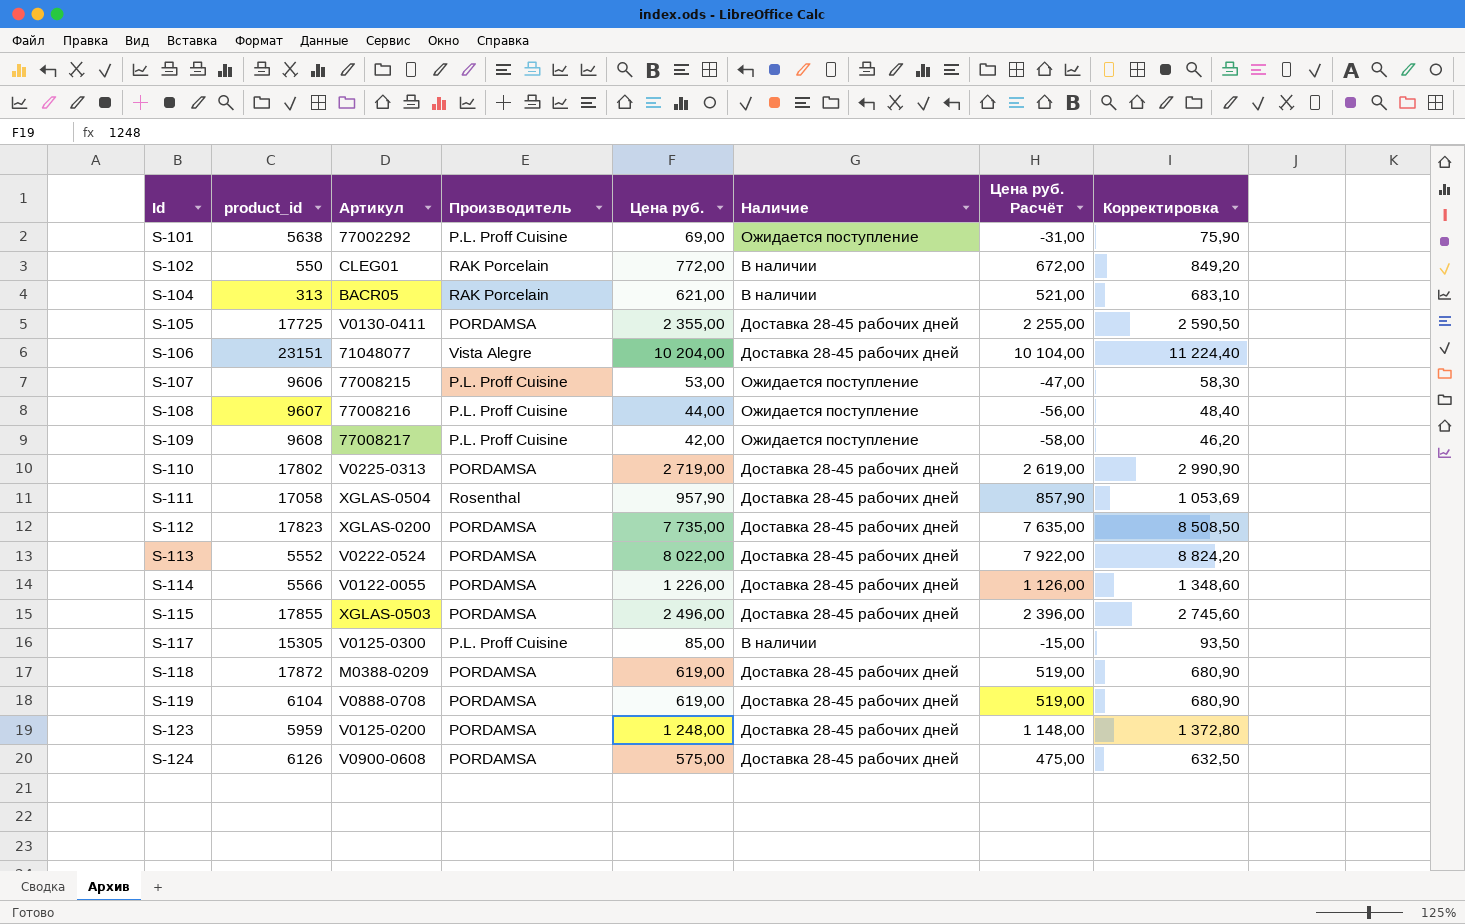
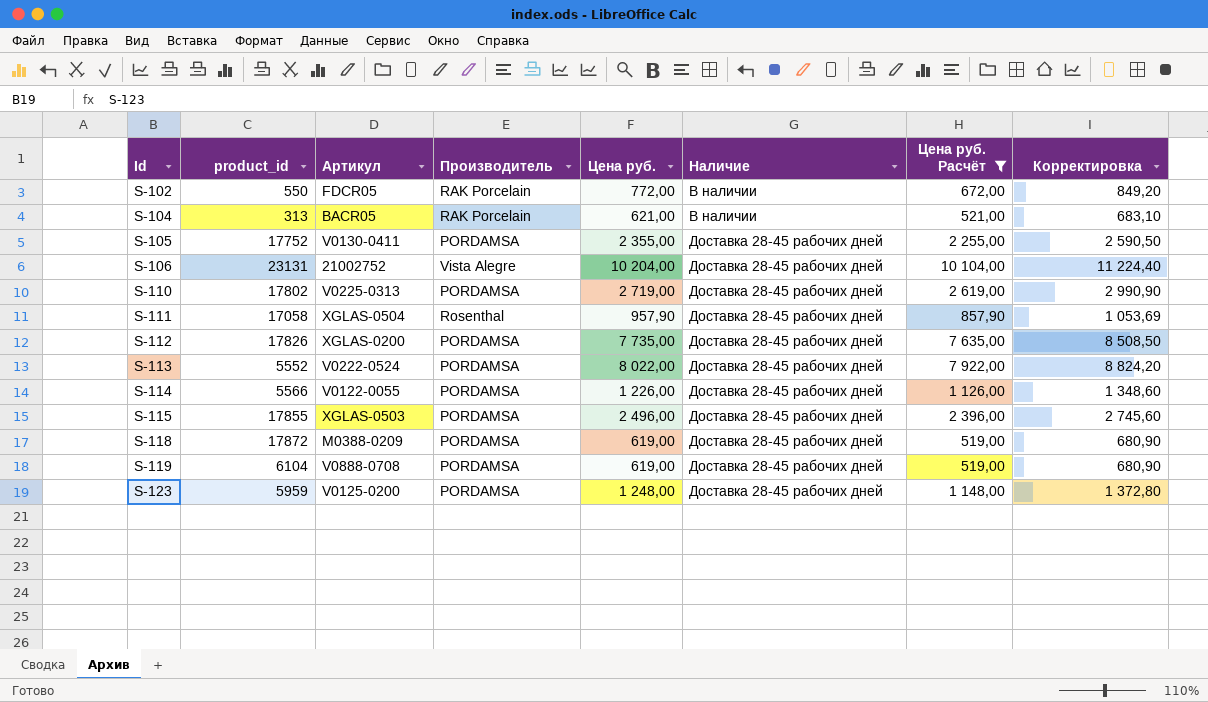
filter: none -> Цена руб. Расчёт >= 519,00
S-102 | Артикул: CLEG01 -> FDCR05
S-105 | product_id: 17725 -> 17752
S-106 | product_id: 23151 -> 23131
S-106 | Артикул: 71048077 -> 21002752
S-112 | product_id: 17823 -> 17826

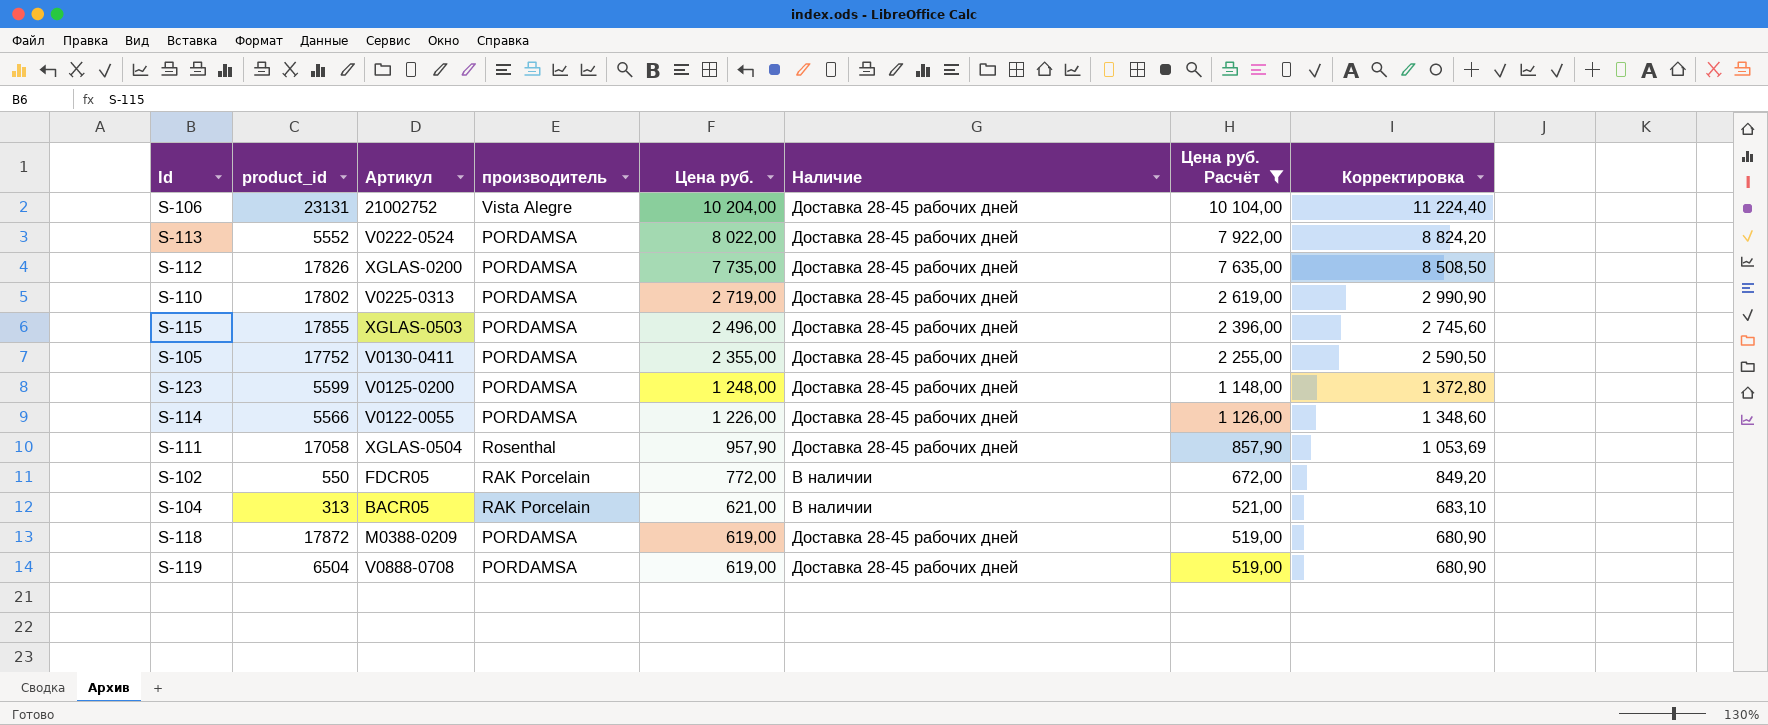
row order: Id ascending -> Цена руб. descending
column name: Производитель -> производитель
S-123 | product_id: 5959 -> 5599
S-119 | product_id: 6104 -> 6504

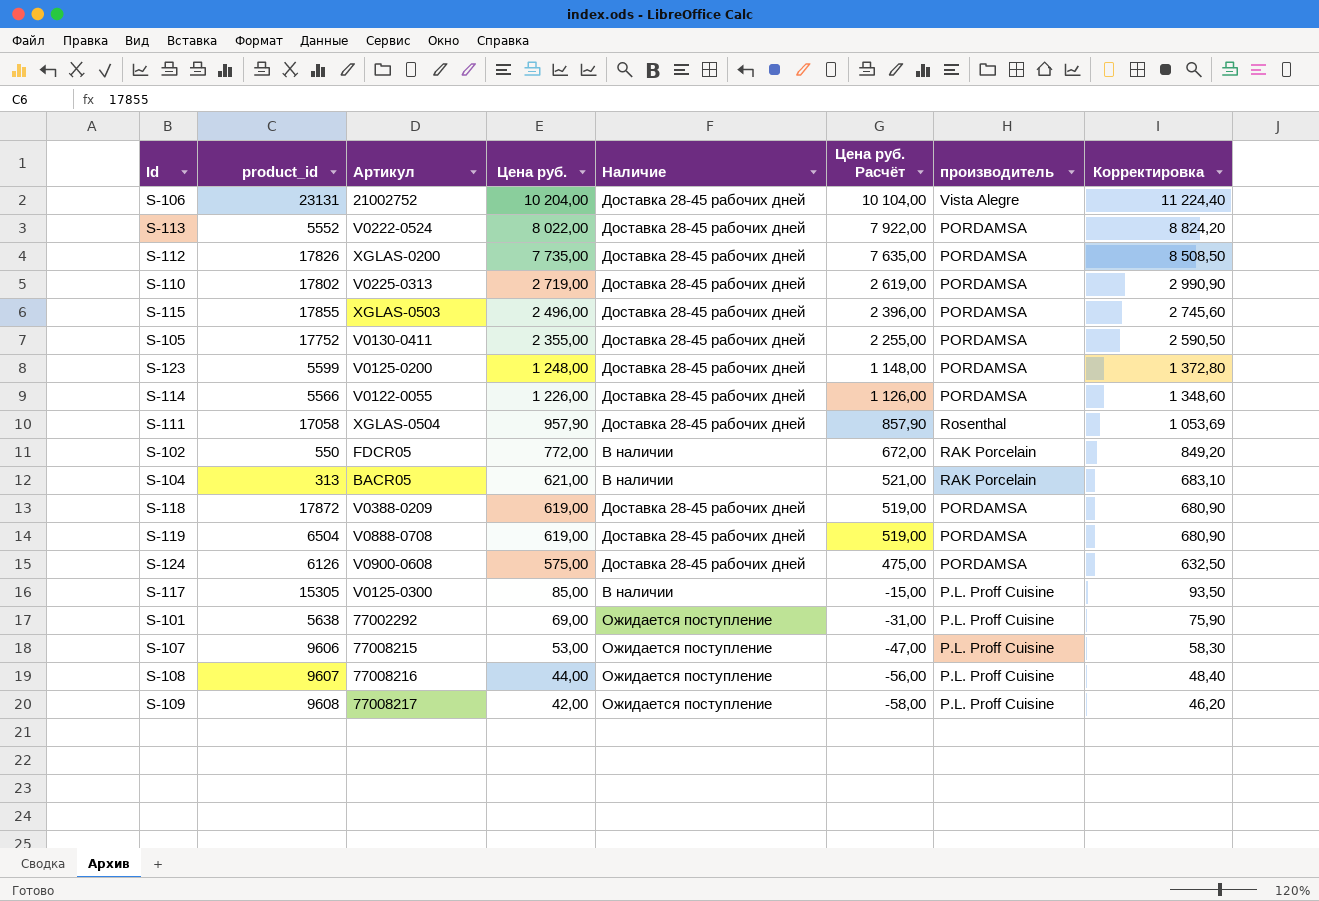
filter: Цена руб. Расчёт >= 519,00 -> none
column производитель | position: 4 -> 7
S-118 | Артикул: M0388-0209 -> V0388-0209

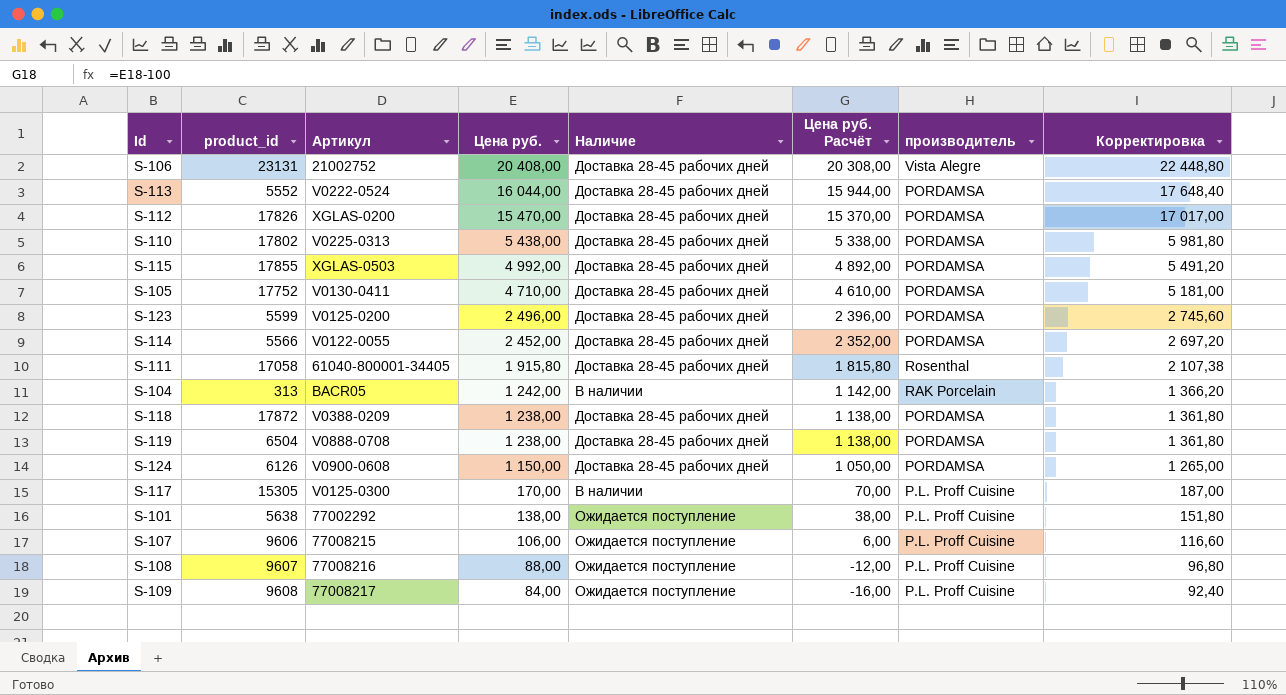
row S-102: 550 | FDCR05 | 772,00 | В наличии | 672,00 | RAK Porcelain | 849,20 -> none
S-106 | Цена руб.: 10 204,00 -> 20 408,00
S-106 | Цена руб. Расчёт: 10 104,00 -> 20 308,00
S-106 | Корректировка: 11 224,40 -> 22 448,80
S-113 | Цена руб.: 8 022,00 -> 16 044,00
S-113 | Цена руб. Расчёт: 7 922,00 -> 15 944,00
S-113 | Корректировка: 8 824,20 -> 17 648,40
S-112 | Цена руб.: 7 735,00 -> 15 470,00
S-112 | Цена руб. Расчёт: 7 635,00 -> 15 370,00
S-112 | Корректировка: 8 508,50 -> 17 017,00
S-110 | Цена руб.: 2 719,00 -> 5 438,00
S-110 | Цена руб. Расчёт: 2 619,00 -> 5 338,00
S-110 | Корректировка: 2 990,90 -> 5 981,80
S-115 | Цена руб.: 2 496,00 -> 4 992,00
S-115 | Цена руб. Расчёт: 2 396,00 -> 4 892,00
S-115 | Корректировка: 2 745,60 -> 5 491,20
S-105 | Цена руб.: 2 355,00 -> 4 710,00
S-105 | Цена руб. Расчёт: 2 255,00 -> 4 610,00
S-105 | Корректировка: 2 590,50 -> 5 181,00
S-123 | Цена руб.: 1 248,00 -> 2 496,00
S-123 | Цена руб. Расчёт: 1 148,00 -> 2 396,00
S-123 | Корректировка: 1 372,80 -> 2 745,60
S-114 | Цена руб.: 1 226,00 -> 2 452,00
S-114 | Цена руб. Расчёт: 1 126,00 -> 2 352,00
S-114 | Корректировка: 1 348,60 -> 2 697,20
S-111 | Артикул: XGLAS-0504 -> 61040-800001-34405
S-111 | Цена руб.: 957,90 -> 1 915,80
S-111 | Цена руб. Расчёт: 857,90 -> 1 815,80
S-111 | Корректировка: 1 053,69 -> 2 107,38
S-104 | Цена руб.: 621,00 -> 1 242,00
S-104 | Цена руб. Расчёт: 521,00 -> 1 142,00
S-104 | Корректировка: 683,10 -> 1 366,20
S-118 | Цена руб.: 619,00 -> 1 238,00
S-118 | Цена руб. Расчёт: 519,00 -> 1 138,00
S-118 | Корректировка: 680,90 -> 1 361,80
S-119 | Цена руб.: 619,00 -> 1 238,00
S-119 | Цена руб. Расчёт: 519,00 -> 1 138,00
S-119 | Корректировка: 680,90 -> 1 361,80
S-124 | Цена руб.: 575,00 -> 1 150,00
S-124 | Цена руб. Расчёт: 475,00 -> 1 050,00
S-124 | Корректировка: 632,50 -> 1 265,00
S-117 | Цена руб.: 85,00 -> 170,00
S-117 | Цена руб. Расчёт: -15,00 -> 70,00
S-117 | Корректировка: 93,50 -> 187,00
S-101 | Цена руб.: 69,00 -> 138,00
S-101 | Цена руб. Расчёт: -31,00 -> 38,00
S-101 | Корректировка: 75,90 -> 151,80
S-107 | Цена руб.: 53,00 -> 106,00
S-107 | Цена руб. Расчёт: -47,00 -> 6,00
S-107 | Корректировка: 58,30 -> 116,60
S-108 | Цена руб.: 44,00 -> 88,00
S-108 | Цена руб. Расчёт: -56,00 -> -12,00
S-108 | Корректировка: 48,40 -> 96,80
S-109 | Цена руб.: 42,00 -> 84,00
S-109 | Цена руб. Расчёт: -58,00 -> -16,00
S-109 | Корректировка: 46,20 -> 92,40

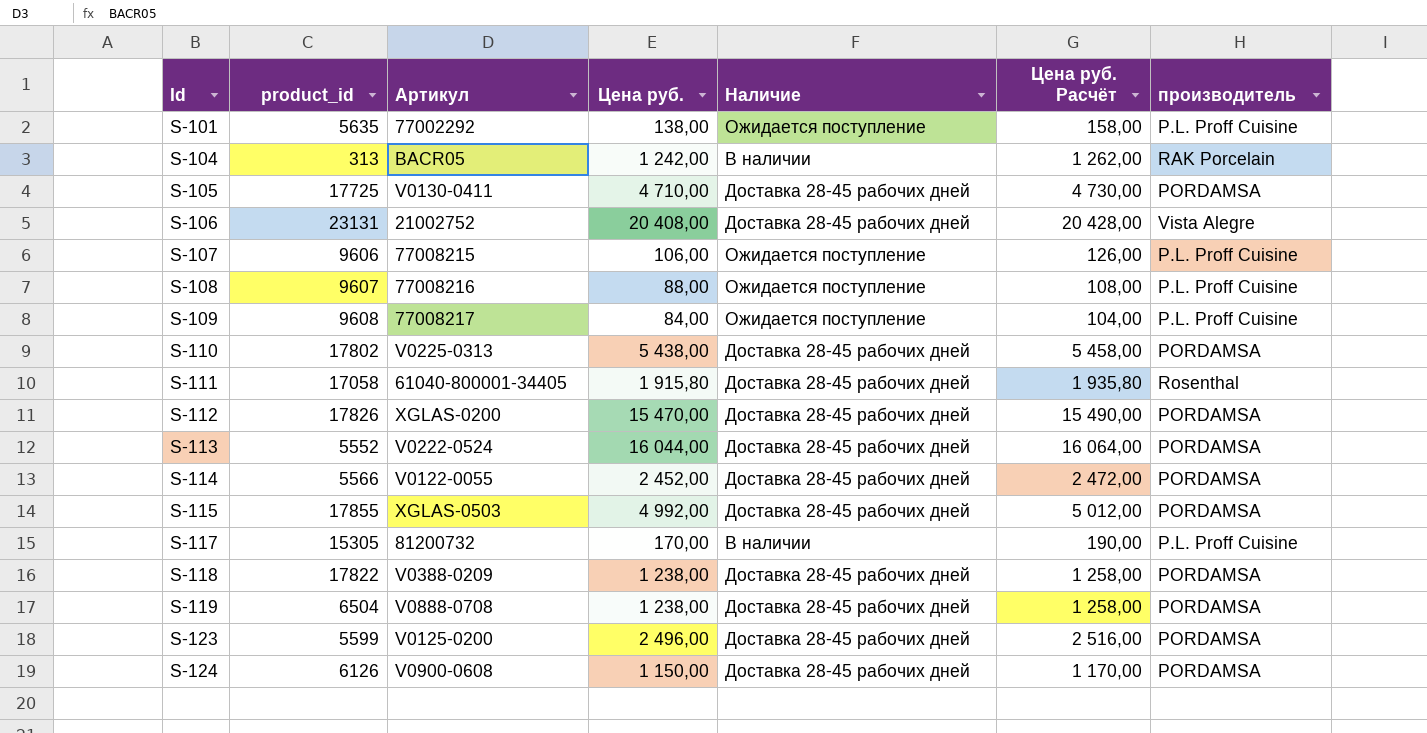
row order: Цена руб. descending -> Id ascending
column Корректировка | formula: [Цена руб.] * 1,1 -> none
column Цена руб. Расчёт | formula: [Цена руб.] - 100 -> [Цена руб.] + 20
S-101 | product_id: 5638 -> 5635
S-105 | product_id: 17752 -> 17725
S-117 | Артикул: V0125-0300 -> 81200732
S-118 | product_id: 17872 -> 17822

